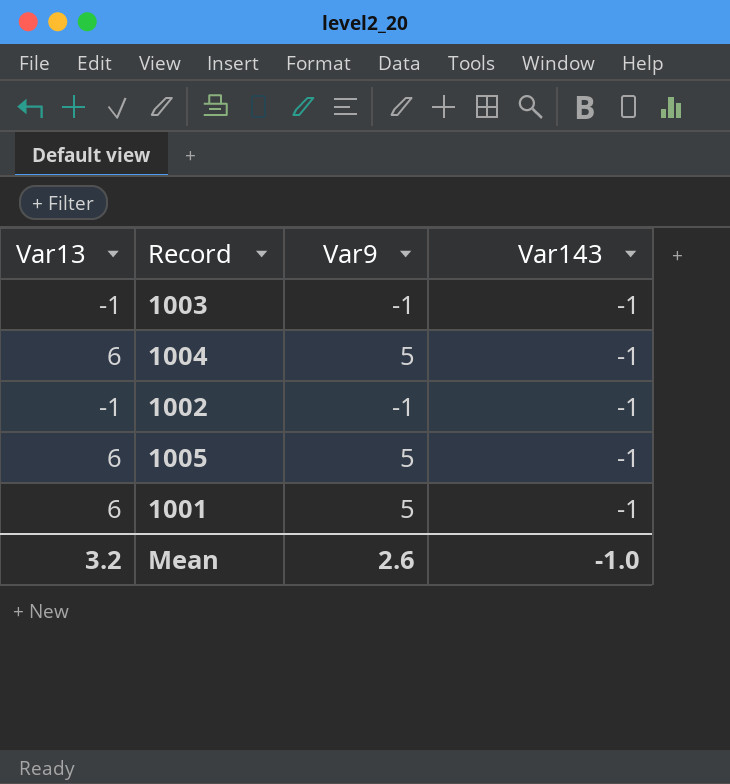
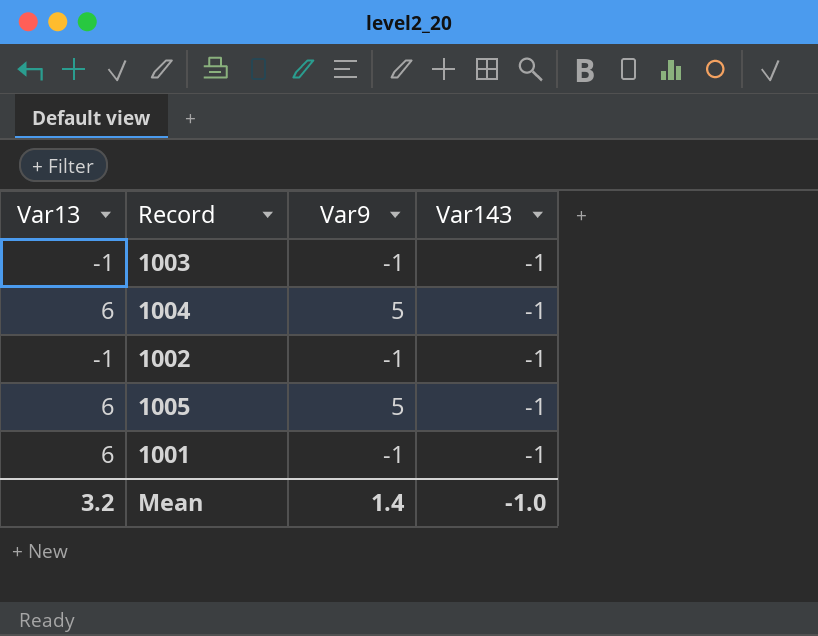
1001 | Var9: 5 -> -1
Mean | Var9: 2.6 -> 1.4

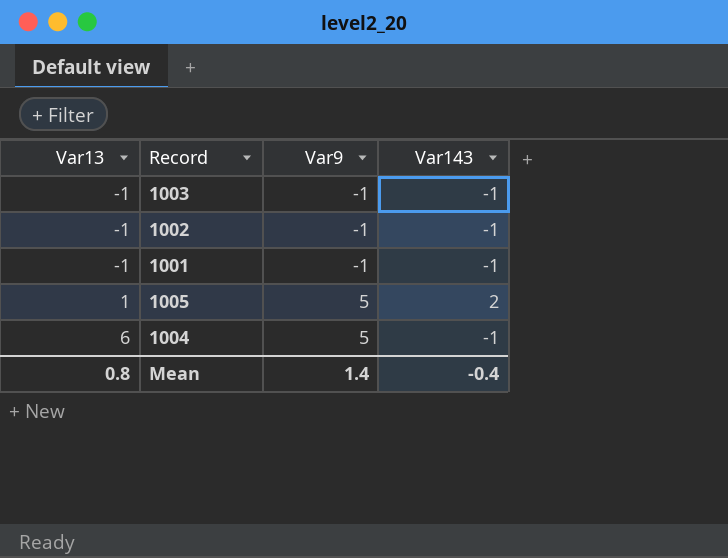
row order: none -> Var13 ascending
1001 | Var13: 6 -> -1
1005 | Var13: 6 -> 1
1005 | Var143: -1 -> 2
Mean | Var13: 3.2 -> 0.8
Mean | Var143: -1.0 -> -0.4

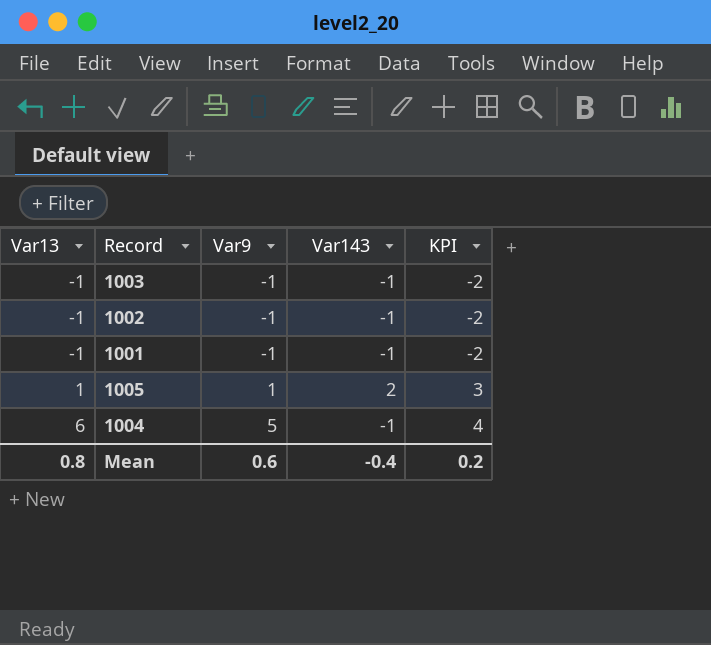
column KPI | formula: none -> [Var9] + [Var143]
1005 | Var9: 5 -> 1
Mean | Var9: 1.4 -> 0.6

